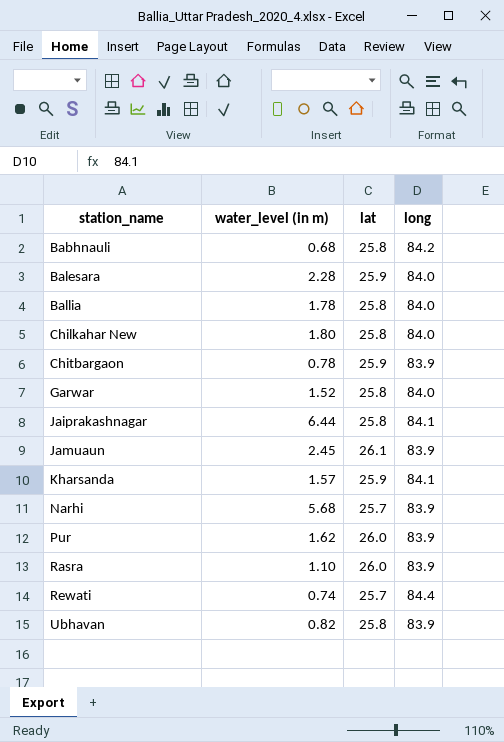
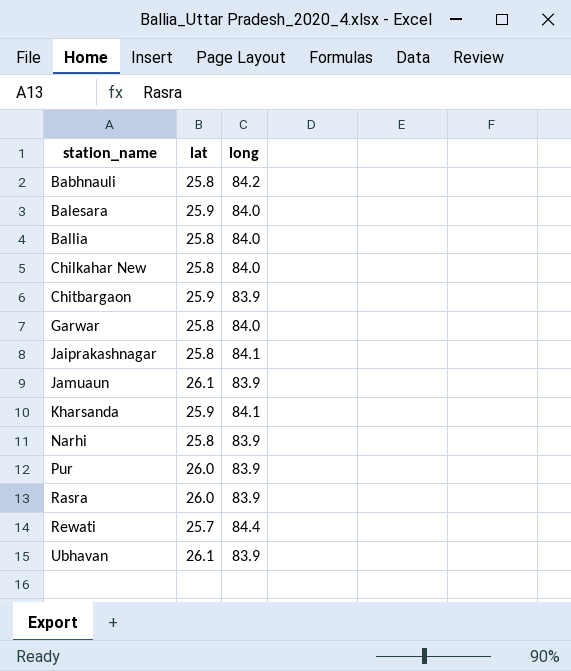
column water_level (in m) | position: 2 -> none
Narhi | lat: 25.7 -> 25.8
Ubhavan | lat: 25.8 -> 26.1

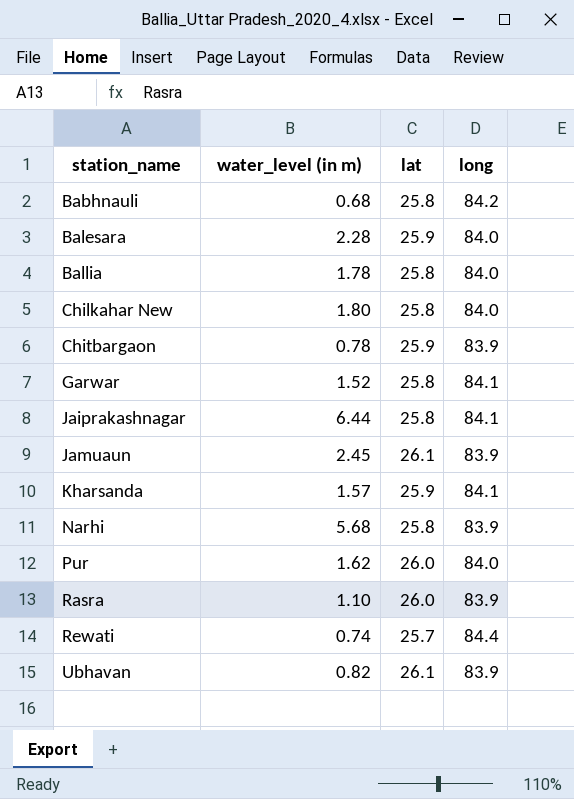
column water_level (in m) | position: none -> 2
Garwar | long: 84.0 -> 84.1
Pur | long: 83.9 -> 84.0

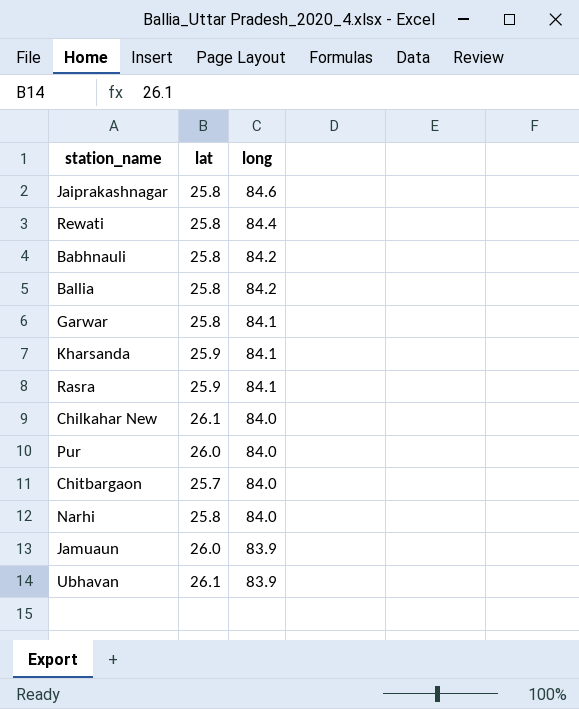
row order: station_name ascending -> long descending
column water_level (in m) | position: 2 -> none
row Balesara: 2.28 | 25.9 | 84.0 -> none
Jaiprakashnagar | long: 84.1 -> 84.6
Rewati | lat: 25.7 -> 25.8
Ballia | long: 84.0 -> 84.2
Rasra | lat: 26.0 -> 25.9
Rasra | long: 83.9 -> 84.1
Chilkahar New | lat: 25.8 -> 26.1
Chitbargaon | lat: 25.9 -> 25.7
Chitbargaon | long: 83.9 -> 84.0
Narhi | long: 83.9 -> 84.0
Jamuaun | lat: 26.1 -> 26.0

